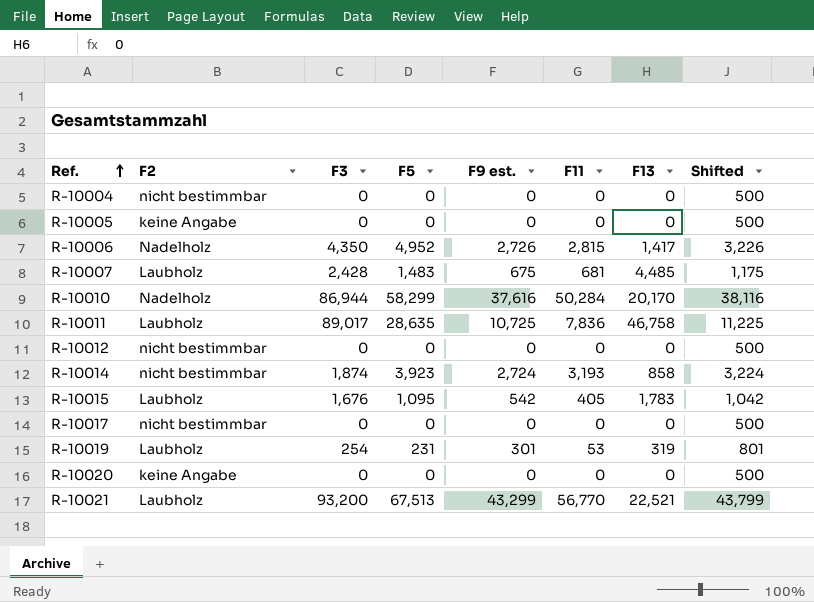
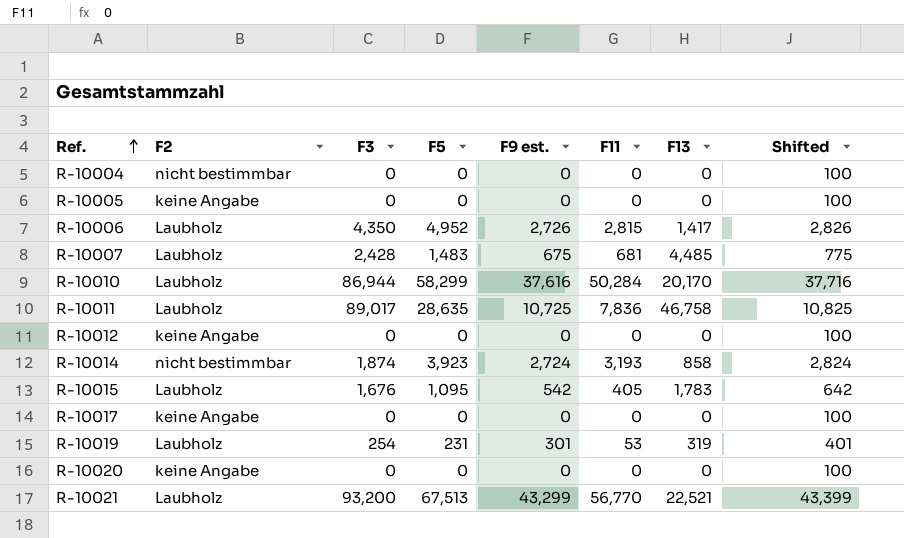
column Shifted | formula: [F9 est.] + 500 -> [F9 est.] + 100
R-10006 | F2: Nadelholz -> Laubholz
R-10010 | F2: Nadelholz -> Laubholz
R-10012 | F2: nicht bestimmbar -> keine Angabe
R-10017 | F2: nicht bestimmbar -> keine Angabe

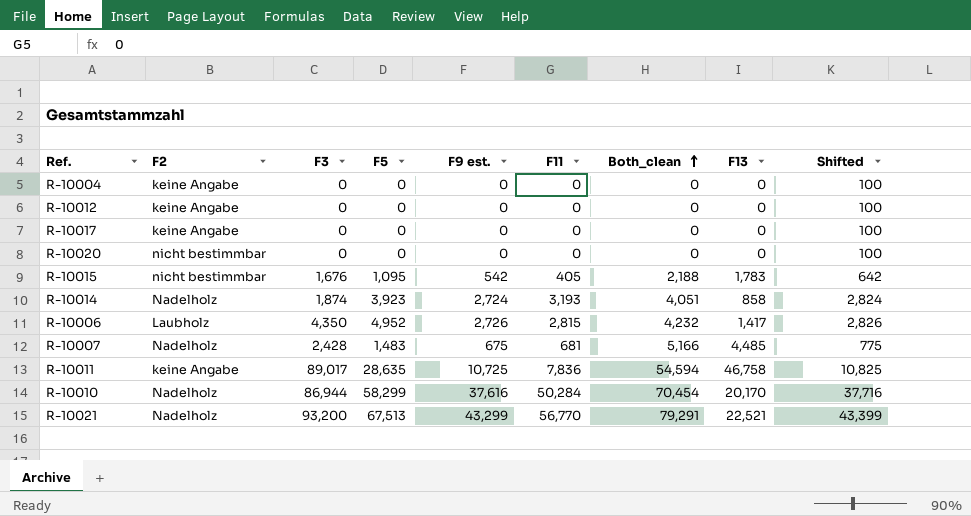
row order: Ref. ascending -> Both_clean ascending
column Both_clean | formula: none -> [F11] + [F13]
row R-10005: keine Angabe | 0 | 0 | 0 | 0 | 0 | 100 -> none
row R-10019: Laubholz | 254 | 231 | 301 | 53 | 319 | 401 -> none
R-10004 | F2: nicht bestimmbar -> keine Angabe
R-10020 | F2: keine Angabe -> nicht bestimmbar
R-10015 | F2: Laubholz -> nicht bestimmbar
R-10014 | F2: nicht bestimmbar -> Nadelholz
R-10007 | F2: Laubholz -> Nadelholz
R-10011 | F2: Laubholz -> keine Angabe
R-10010 | F2: Laubholz -> Nadelholz
R-10021 | F2: Laubholz -> Nadelholz

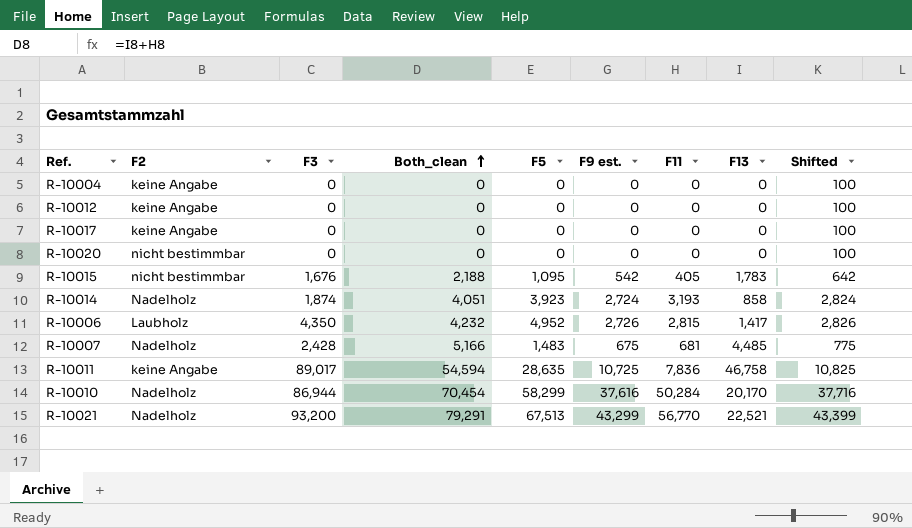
column Both_clean | position: 7 -> 4

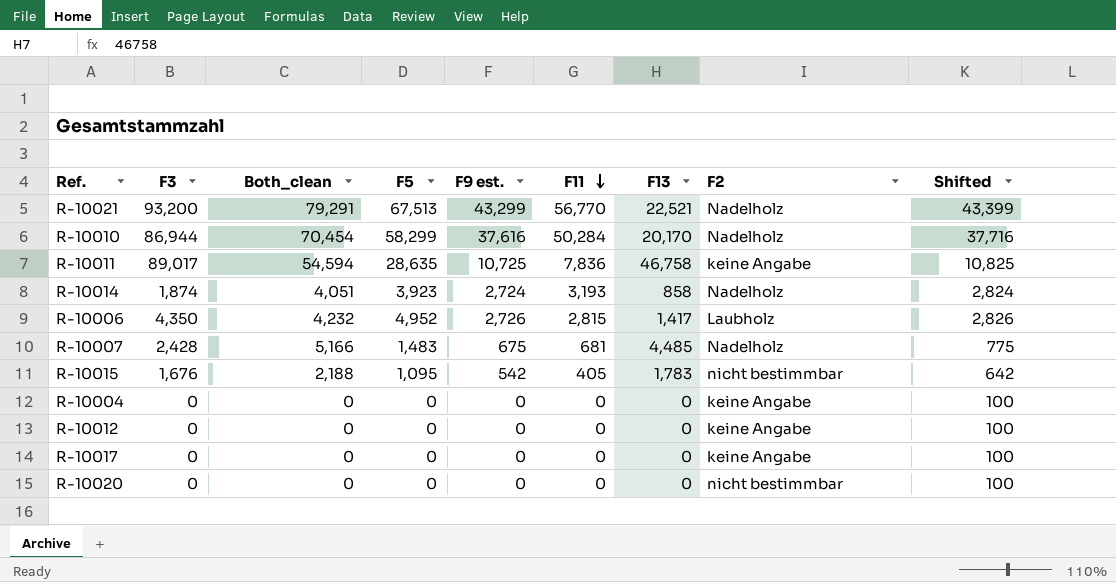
row order: Both_clean ascending -> F11 descending
column F2 | position: 2 -> 8

